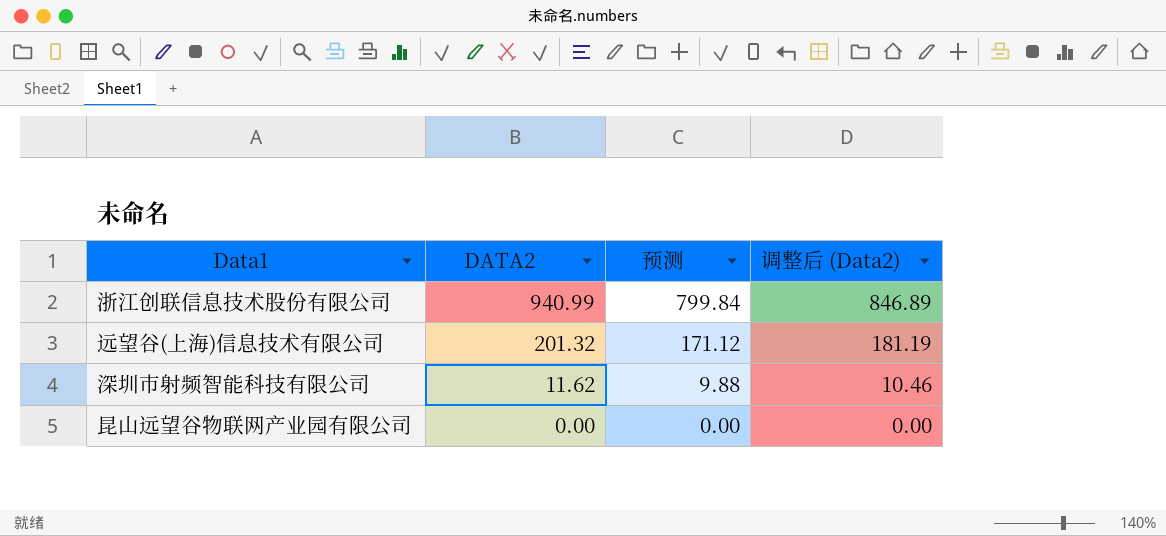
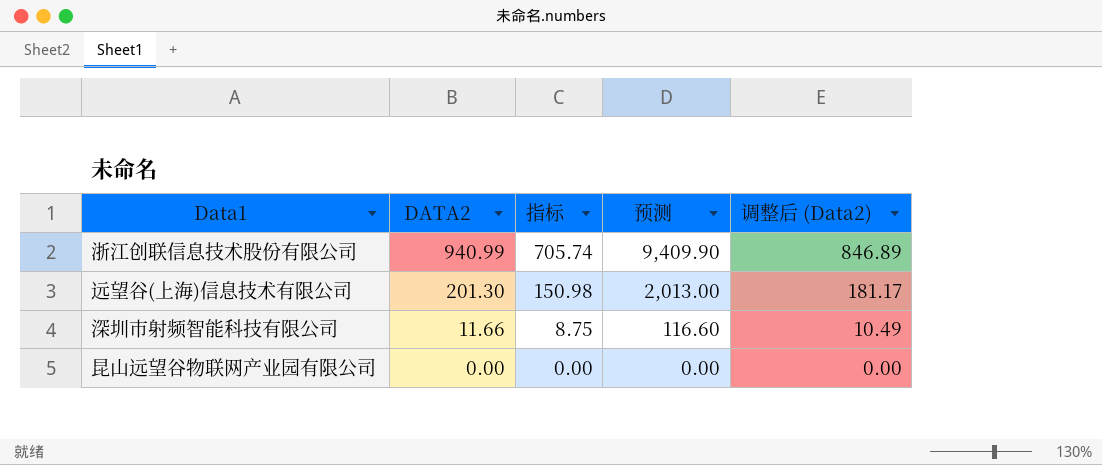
column 指标 | formula: none -> [DATA2] * 0.75
column 预测 | formula: [DATA2] * 0.85 -> [DATA2] * 10
远望谷(上海)信息技术有限公司 | DATA2: 201.32 -> 201.30
远望谷(上海)信息技术有限公司 | 调整后 (Data2): 181.19 -> 181.17
深圳市射频智能科技有限公司 | DATA2: 11.62 -> 11.66
深圳市射频智能科技有限公司 | 调整后 (Data2): 10.46 -> 10.49

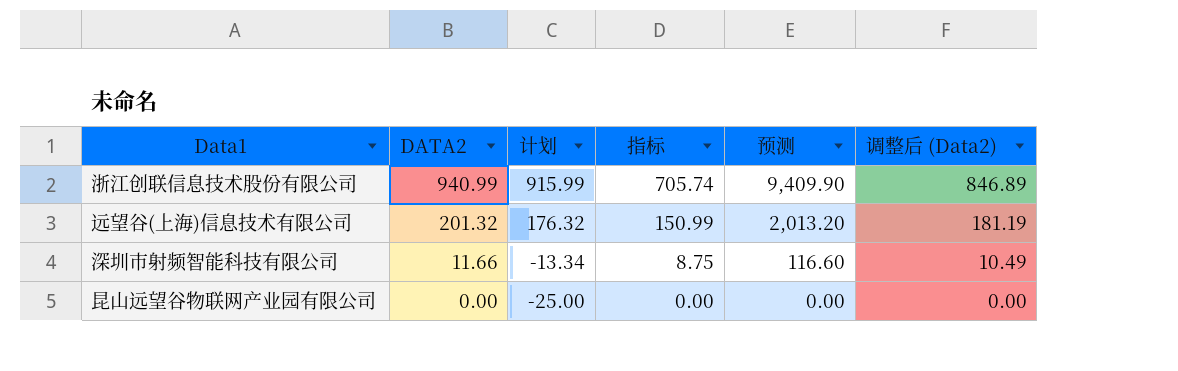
column 计划 | formula: none -> [DATA2] - 25
远望谷(上海)信息技术有限公司 | DATA2: 201.30 -> 201.32
远望谷(上海)信息技术有限公司 | 指标: 150.98 -> 150.99
远望谷(上海)信息技术有限公司 | 预测: 2,013.00 -> 2,013.20
远望谷(上海)信息技术有限公司 | 调整后 (Data2): 181.17 -> 181.19

